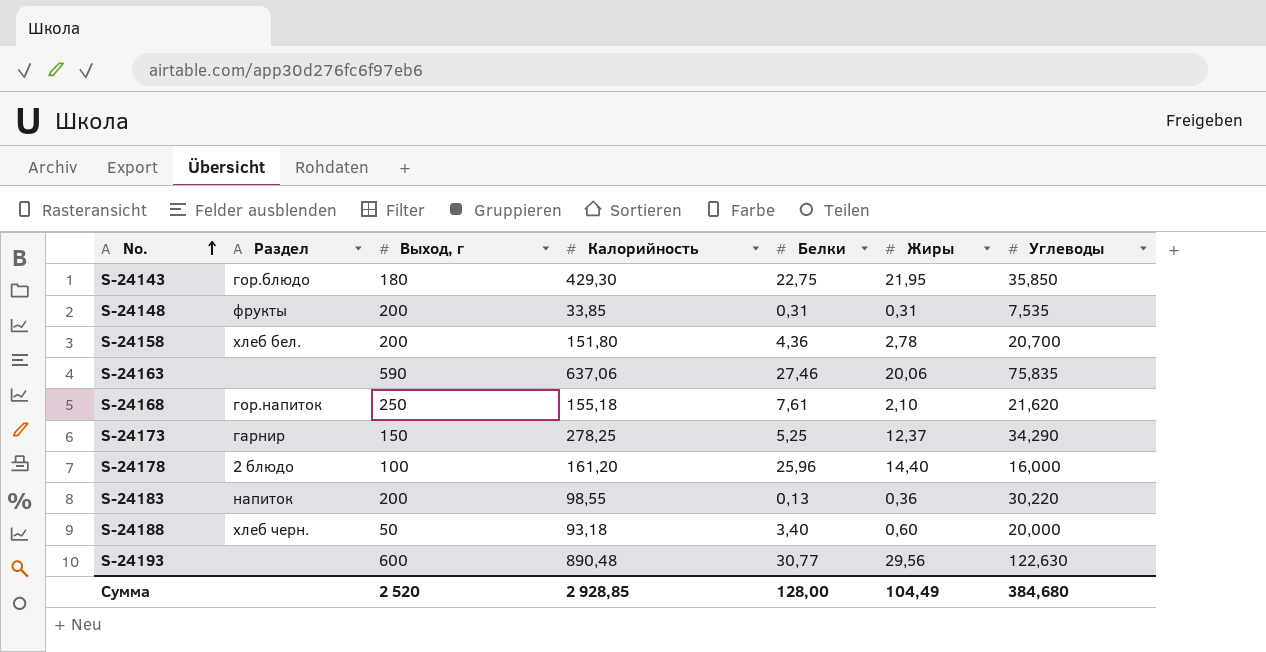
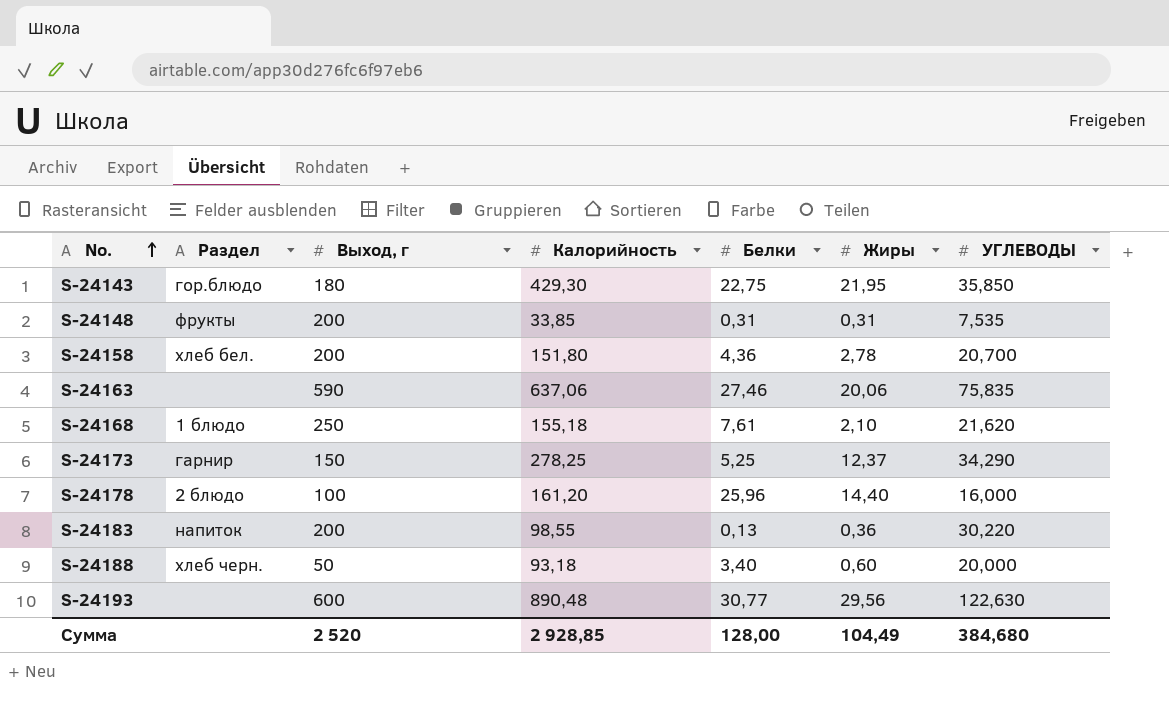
column name: Углеводы -> УГЛЕВОДЫ
S-24168 | Раздел: гор.напиток -> 1 блюдо

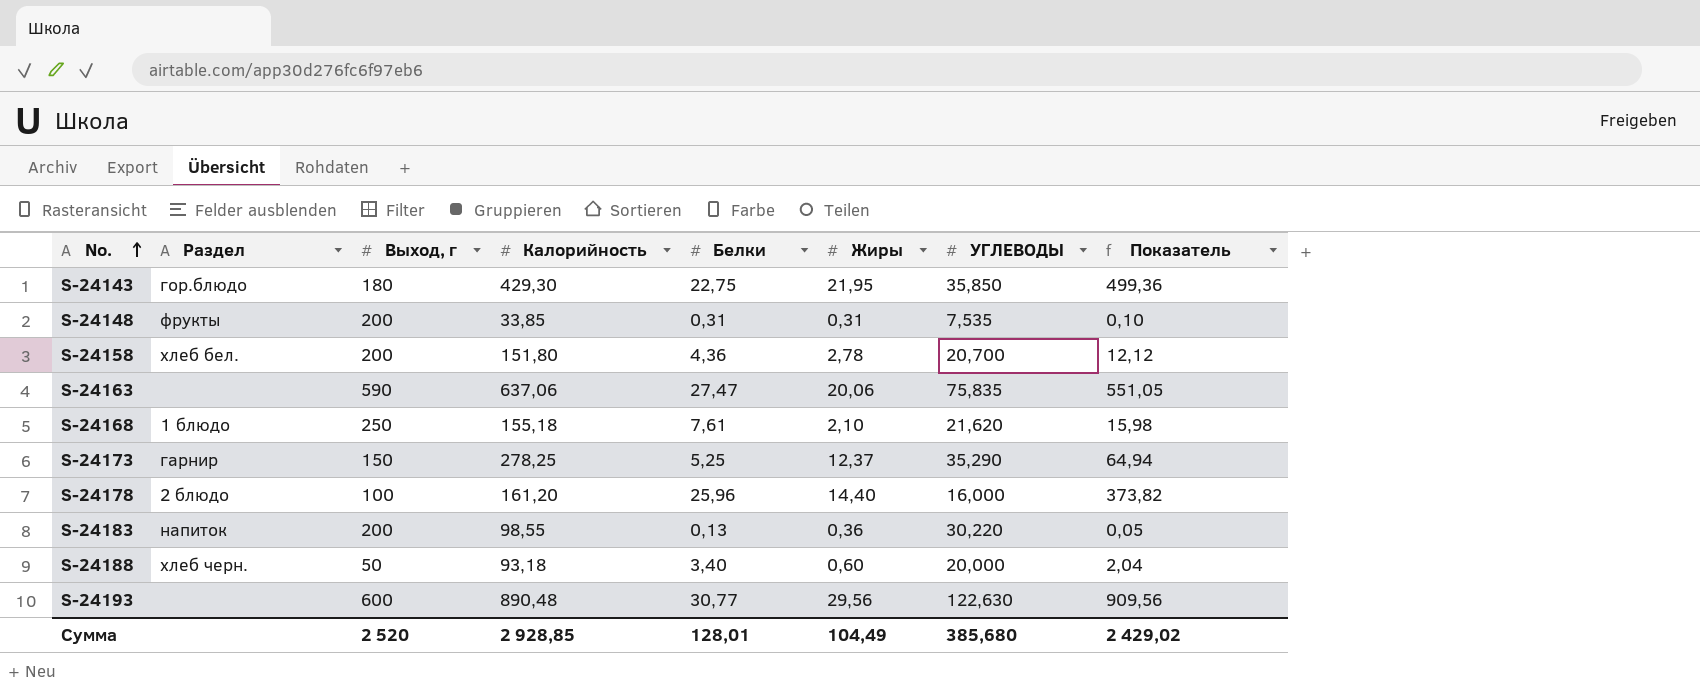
column Показатель | formula: none -> [Белки] * [Жиры]
S-24163 | Белки: 27,46 -> 27,47
S-24173 | УГЛЕВОДЫ: 34,290 -> 35,290
Сумма | Белки: 128,00 -> 128,01
Сумма | УГЛЕВОДЫ: 384,680 -> 385,680

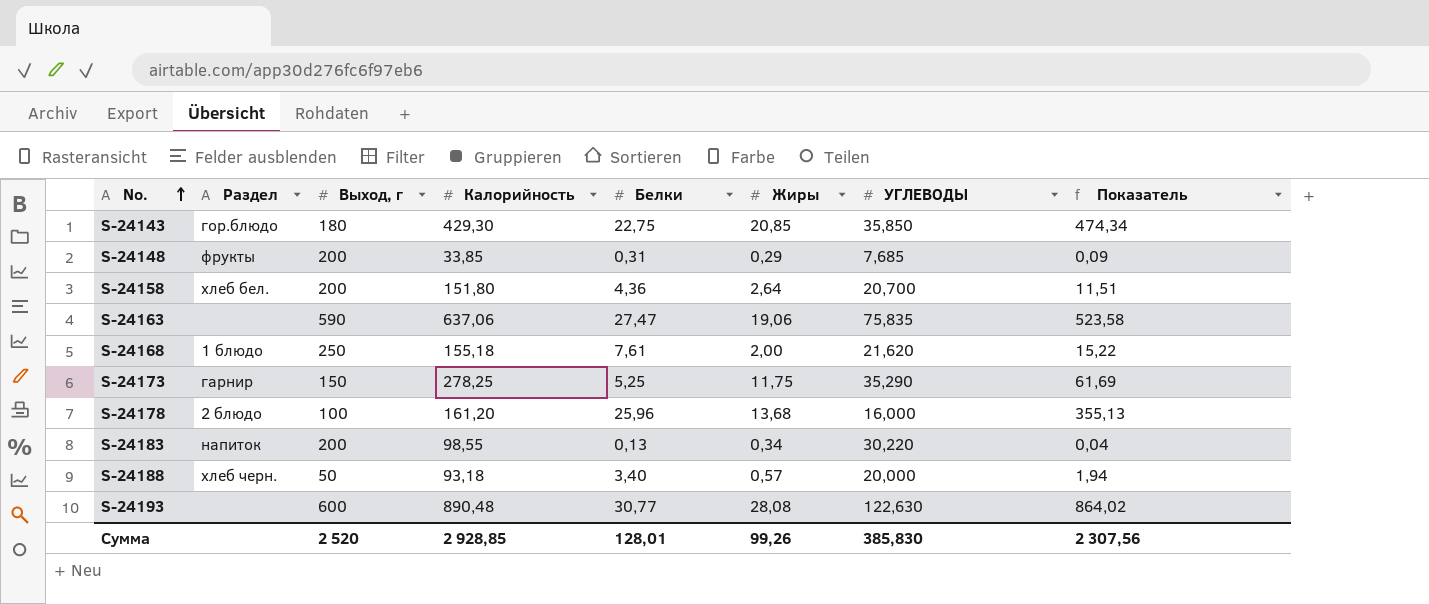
S-24143 | Жиры: 21,95 -> 20,85
S-24143 | Показатель: 499,36 -> 474,34
S-24148 | Жиры: 0,31 -> 0,29
S-24148 | УГЛЕВОДЫ: 7,535 -> 7,685
S-24148 | Показатель: 0,10 -> 0,09
S-24158 | Жиры: 2,78 -> 2,64
S-24158 | Показатель: 12,12 -> 11,51
S-24163 | Жиры: 20,06 -> 19,06
S-24163 | Показатель: 551,05 -> 523,58
S-24168 | Жиры: 2,10 -> 2,00
S-24168 | Показатель: 15,98 -> 15,22
S-24173 | Жиры: 12,37 -> 11,75
S-24173 | Показатель: 64,94 -> 61,69
S-24178 | Жиры: 14,40 -> 13,68
S-24178 | Показатель: 373,82 -> 355,13
S-24183 | Жиры: 0,36 -> 0,34
S-24183 | Показатель: 0,05 -> 0,04
S-24188 | Жиры: 0,60 -> 0,57
S-24188 | Показатель: 2,04 -> 1,94
S-24193 | Жиры: 29,56 -> 28,08
S-24193 | Показатель: 909,56 -> 864,02
Сумма | Жиры: 104,49 -> 99,26
Сумма | УГЛЕВОДЫ: 385,680 -> 385,830
Сумма | Показатель: 2 429,02 -> 2 307,56

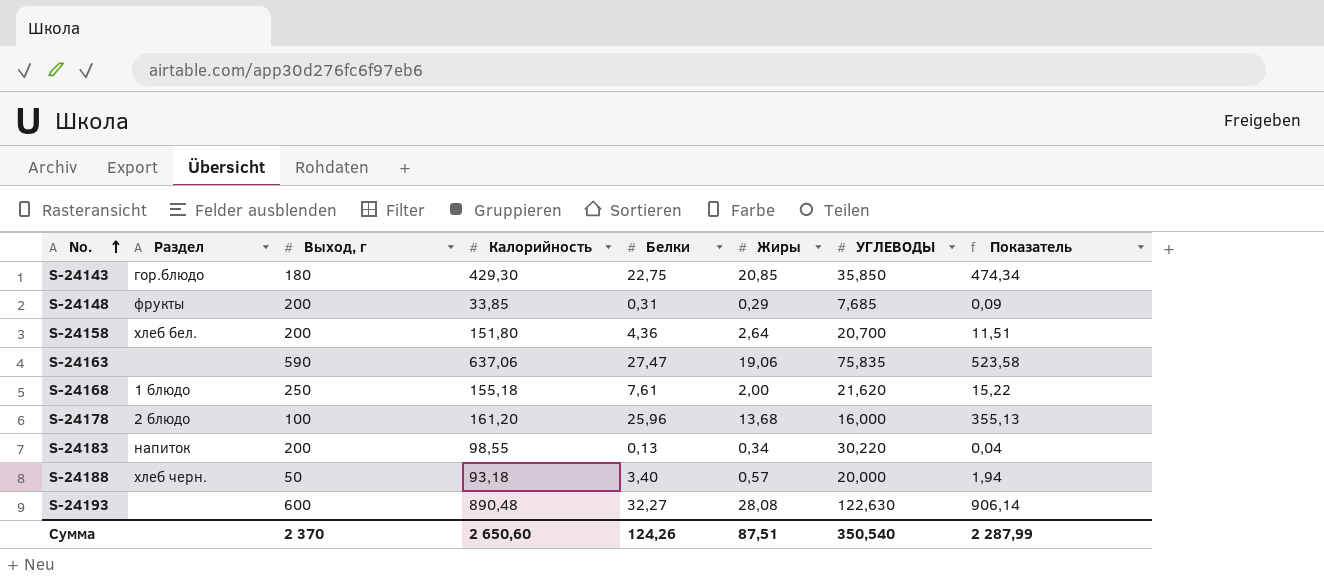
row S-24173: гарнир | 150 | 278,25 | 5,25 | 11,75 | 35,290 | 61,69 -> none
S-24193 | Белки: 30,77 -> 32,27
S-24193 | Показатель: 864,02 -> 906,14
Сумма | Выход, г: 2 520 -> 2 370
Сумма | Калорийность: 2 928,85 -> 2 650,60
Сумма | Белки: 128,01 -> 124,26
Сумма | Жиры: 99,26 -> 87,51
Сумма | УГЛЕВОДЫ: 385,830 -> 350,540
Сумма | Показатель: 2 307,56 -> 2 287,99

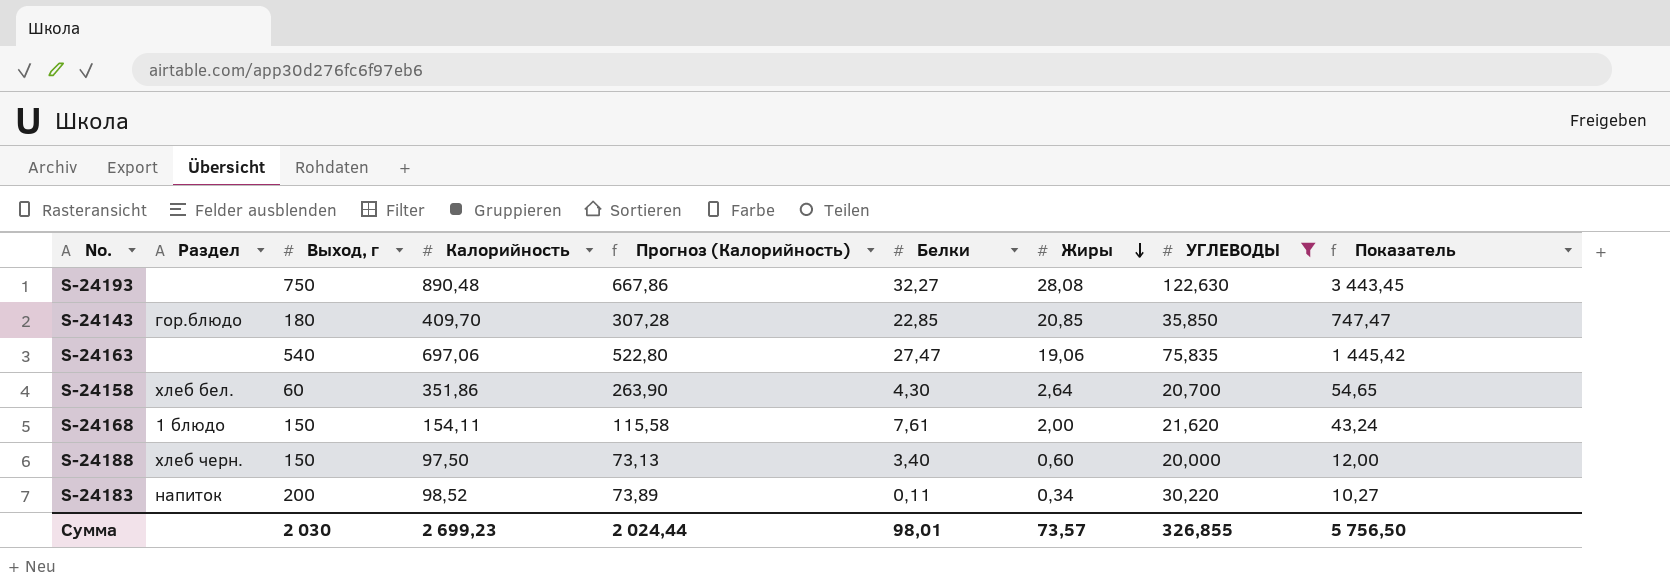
filter: none -> УГЛЕВОДЫ >= 20,000
row order: No. ascending -> Жиры descending
column Прогноз (Калорийность) | formula: none -> [Калорийность] * 0,75
column Показатель | formula: [Белки] * [Жиры] -> [Жиры] * [УГЛЕВОДЫ]
S-24193 | Выход, г: 600 -> 750
S-24143 | Калорийность: 429,30 -> 409,70
S-24143 | Белки: 22,75 -> 22,85
S-24163 | Выход, г: 590 -> 540
S-24163 | Калорийность: 637,06 -> 697,06
S-24158 | Выход, г: 200 -> 60
S-24158 | Калорийность: 151,80 -> 351,86
S-24158 | Белки: 4,36 -> 4,30
S-24168 | Выход, г: 250 -> 150
S-24168 | Калорийность: 155,18 -> 154,11
S-24188 | Выход, г: 50 -> 150
S-24188 | Калорийность: 93,18 -> 97,50
S-24188 | Жиры: 0,57 -> 0,60
S-24183 | Калорийность: 98,55 -> 98,52
S-24183 | Белки: 0,13 -> 0,11
Сумма | Выход, г: 2 370 -> 2 030
Сумма | Калорийность: 2 650,60 -> 2 699,23
Сумма | Белки: 124,26 -> 98,01
Сумма | Жиры: 87,51 -> 73,57
Сумма | УГЛЕВОДЫ: 350,540 -> 326,855
Сумма | Показатель: 2 287,99 -> 5 756,50

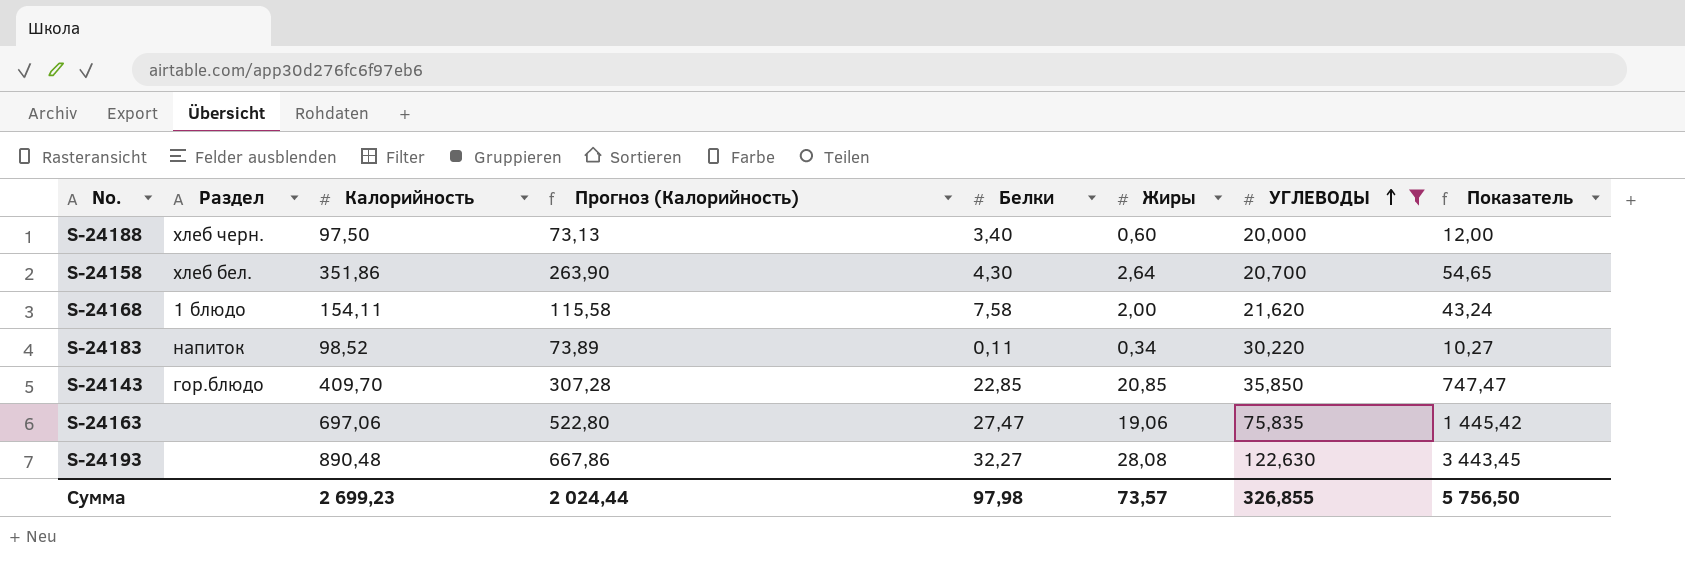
row order: Жиры descending -> УГЛЕВОДЫ ascending
column Выход, г | position: 3 -> none
S-24168 | Белки: 7,61 -> 7,58
Сумма | Белки: 98,01 -> 97,98

